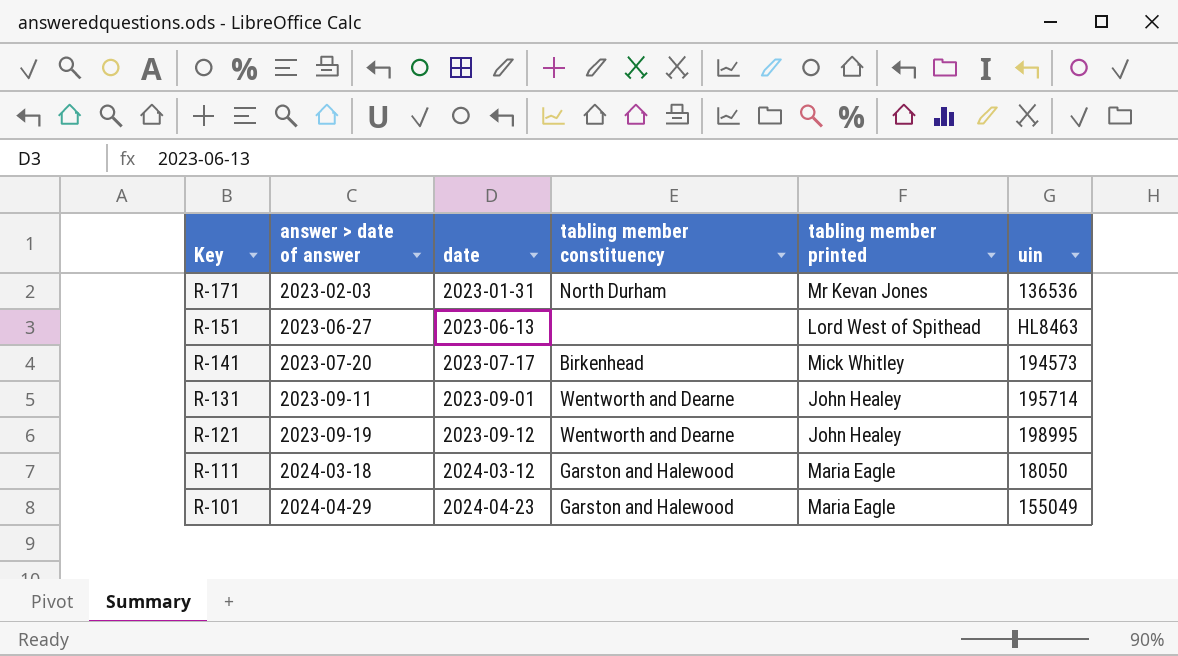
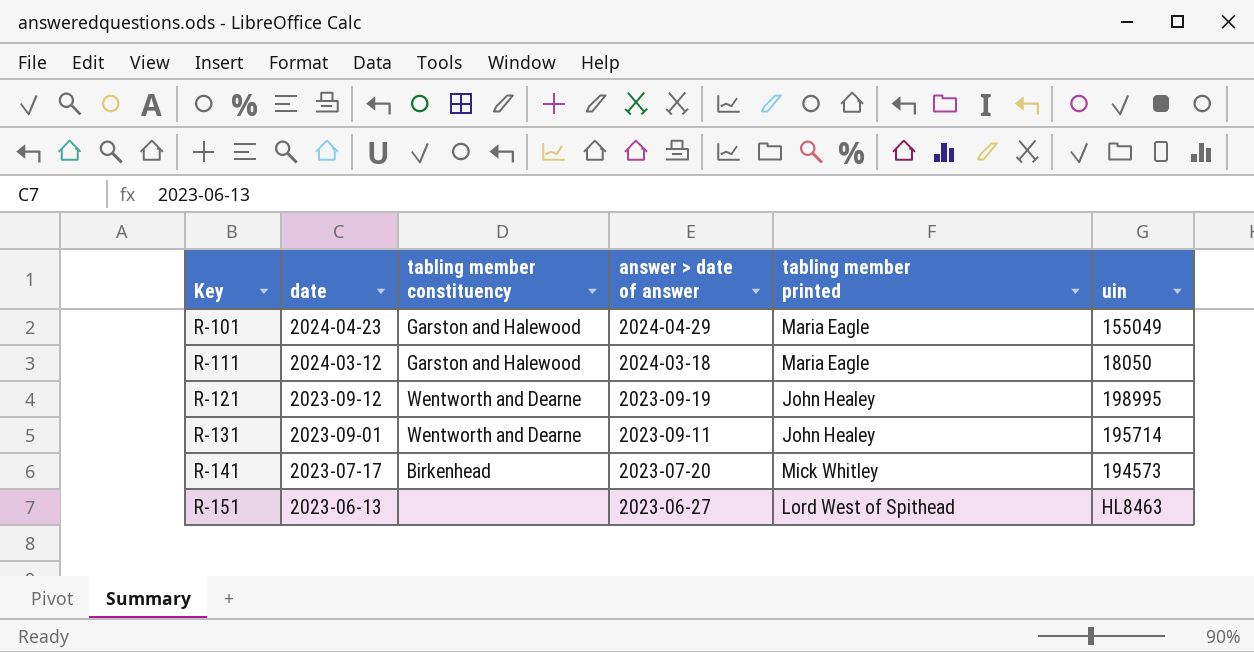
row order: Key descending -> Key ascending
column answer > date of answer | position: 2 -> 4
row R-171: 2023-02-03 | 2023-01-31 | North Durham | Mr Kevan Jones | 136536 -> none

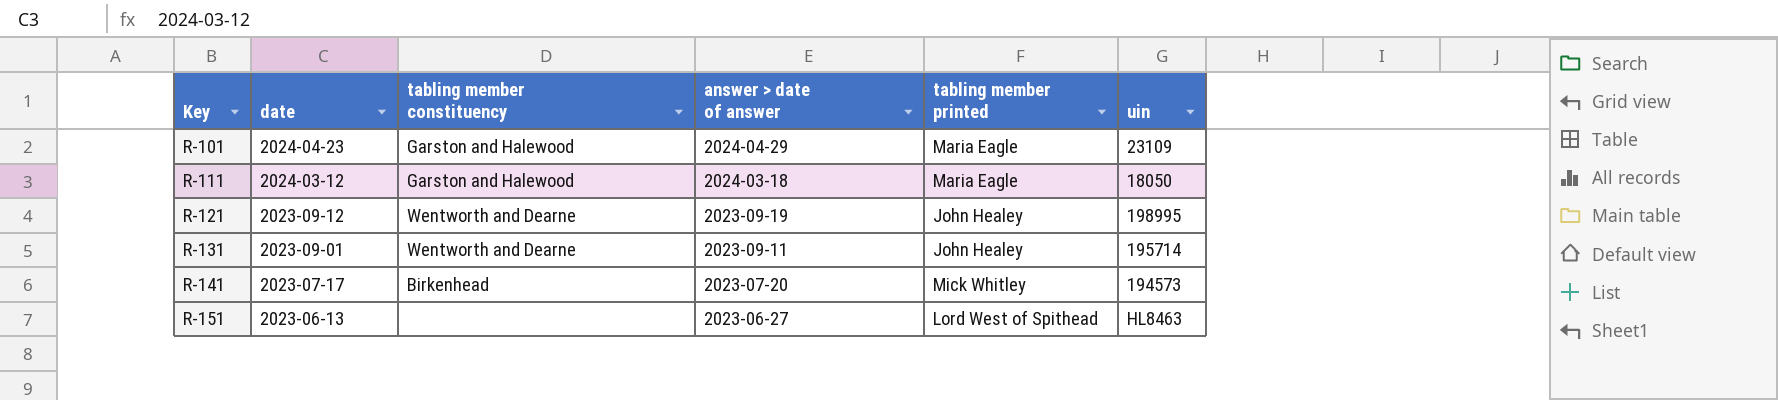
R-101 | uin: 155049 -> 23109

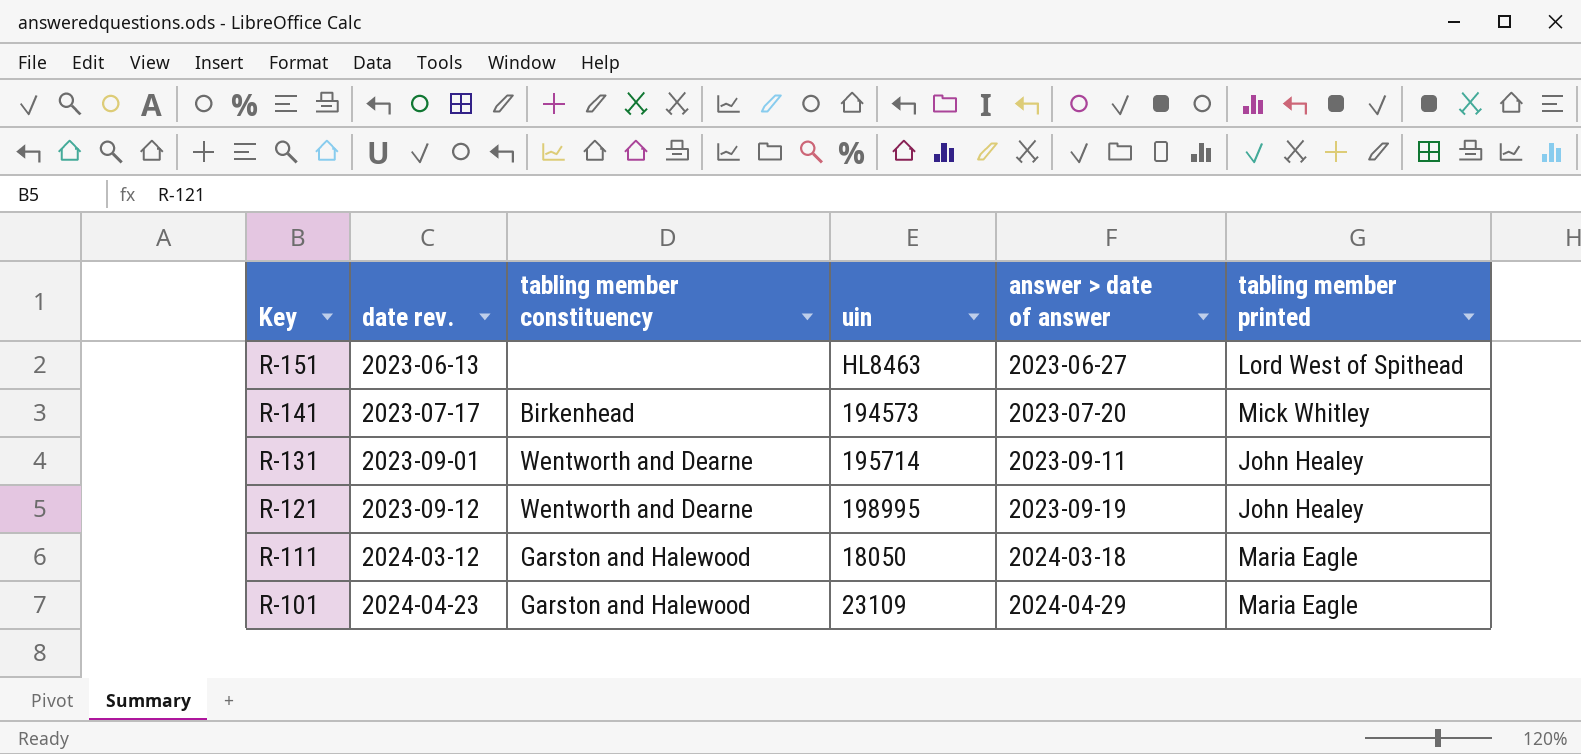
row order: Key ascending -> Key descending
column name: date -> date rev.
column uin | position: 6 -> 4

